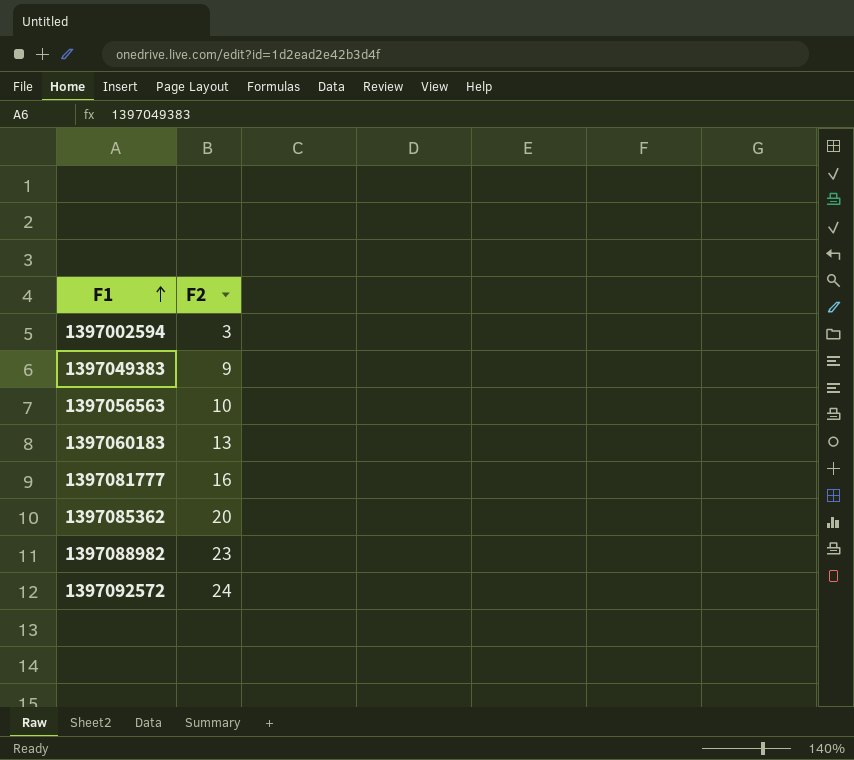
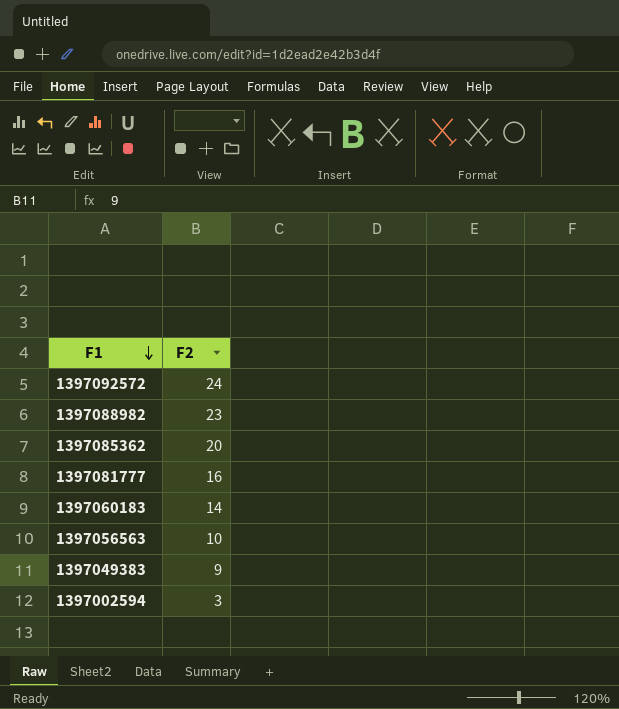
row order: F1 ascending -> F1 descending
1397060183 | F2: 13 -> 14

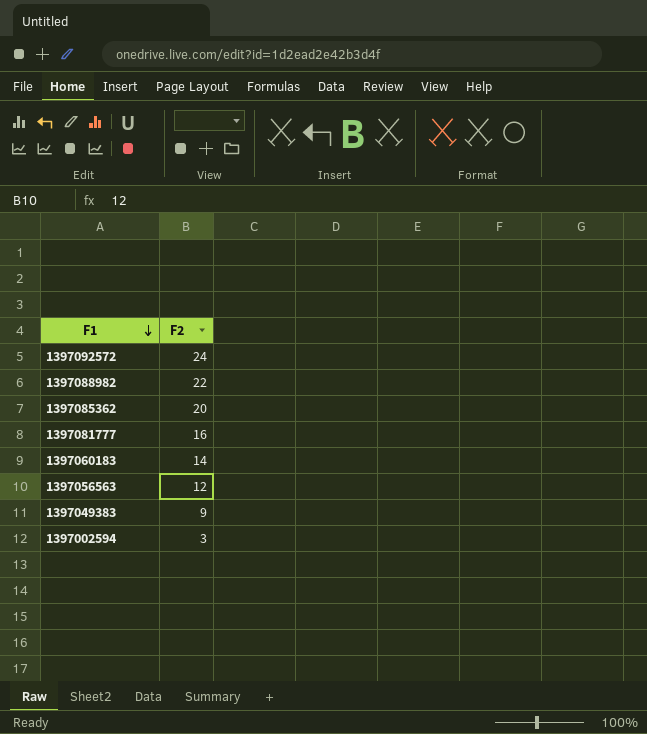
1397088982 | F2: 23 -> 22
1397056563 | F2: 10 -> 12

